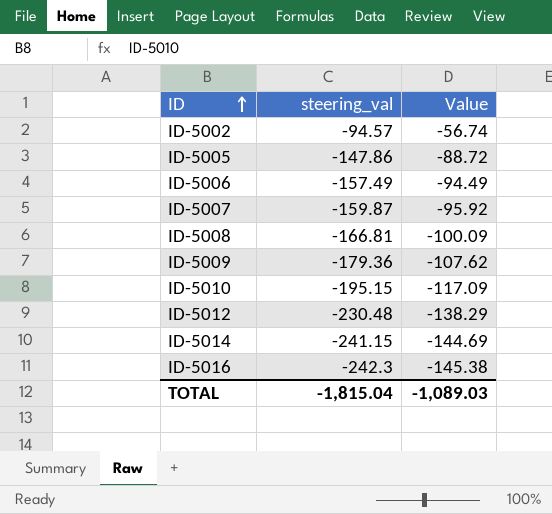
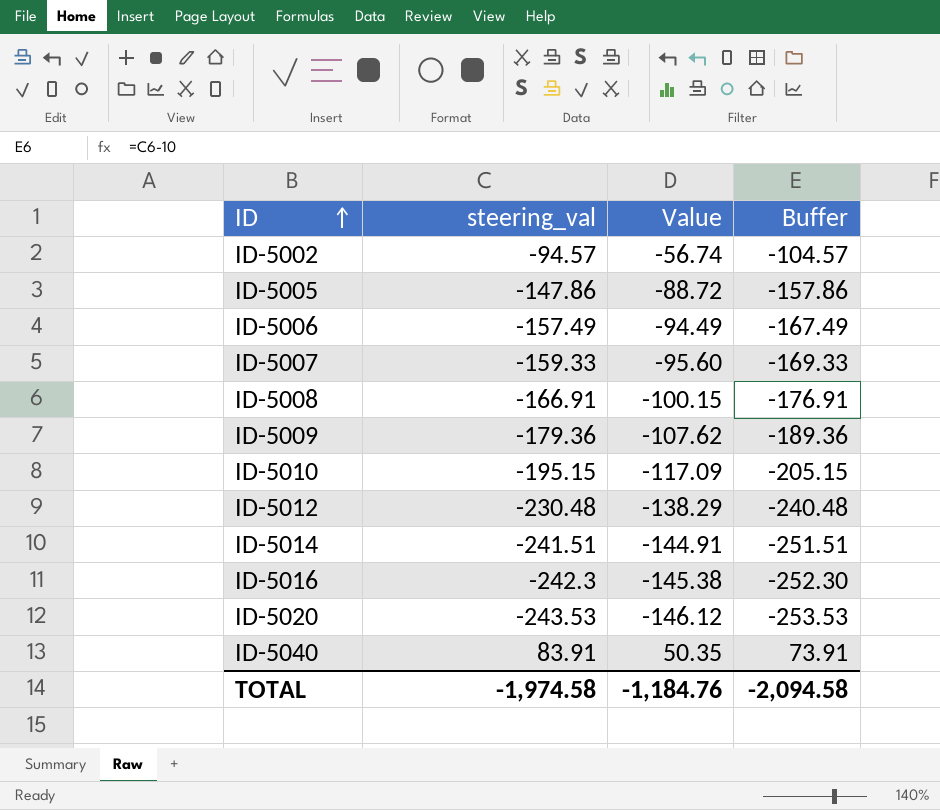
column Buffer | formula: none -> [steering_val] - 10
ID-5007 | steering_val: -159.87 -> -159.33
ID-5007 | Value: -95.92 -> -95.60
ID-5008 | steering_val: -166.81 -> -166.91
ID-5008 | Value: -100.09 -> -100.15
ID-5014 | steering_val: -241.15 -> -241.51
ID-5014 | Value: -144.69 -> -144.91
row ID-5020: none -> -243.53 | -146.12 | -253.53
row ID-5040: none -> 83.91 | 50.35 | 73.91
TOTAL | steering_val: -1,815.04 -> -1,974.58
TOTAL | Value: -1,089.03 -> -1,184.76

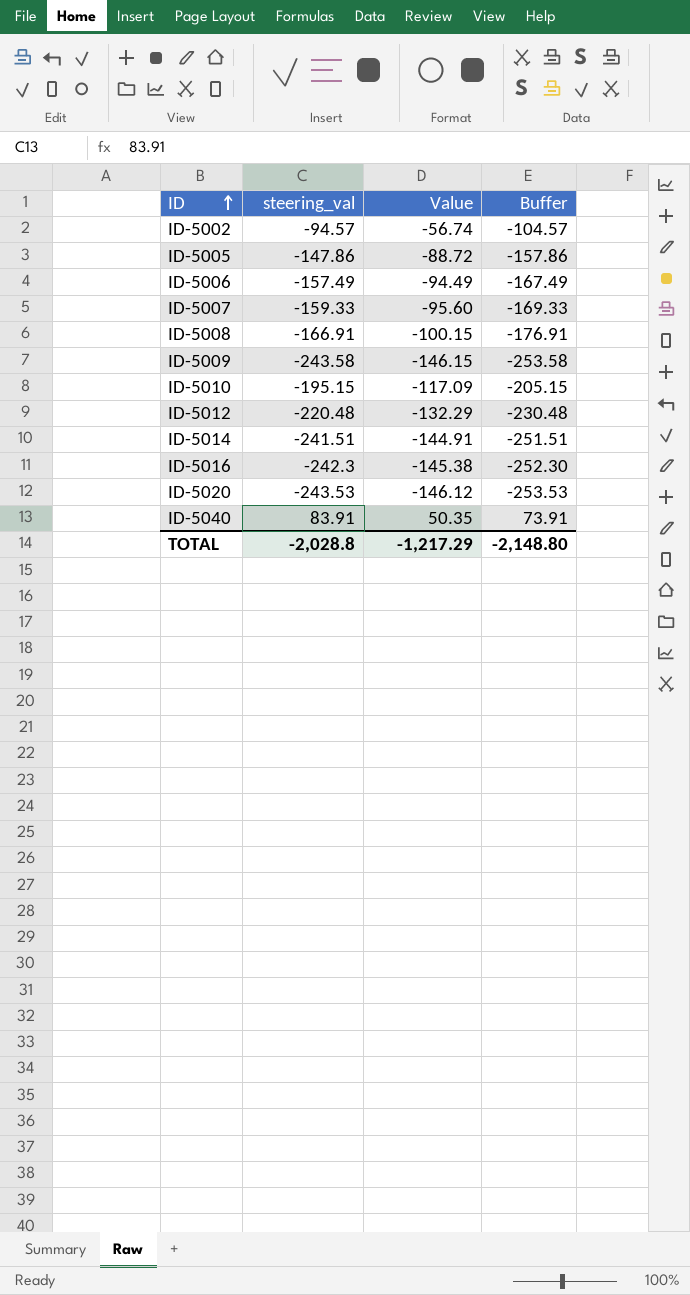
ID-5009 | steering_val: -179.36 -> -243.58
ID-5009 | Value: -107.62 -> -146.15
ID-5009 | Buffer: -189.36 -> -253.58
ID-5012 | steering_val: -230.48 -> -220.48
ID-5012 | Value: -138.29 -> -132.29
ID-5012 | Buffer: -240.48 -> -230.48
TOTAL | steering_val: -1,974.58 -> -2,028.8
TOTAL | Value: -1,184.76 -> -1,217.29
TOTAL | Buffer: -2,094.58 -> -2,148.80

